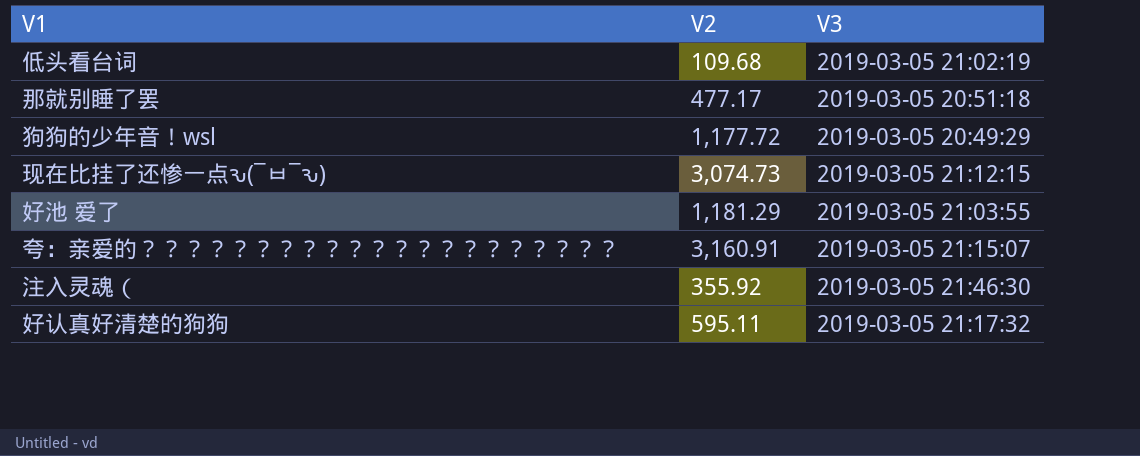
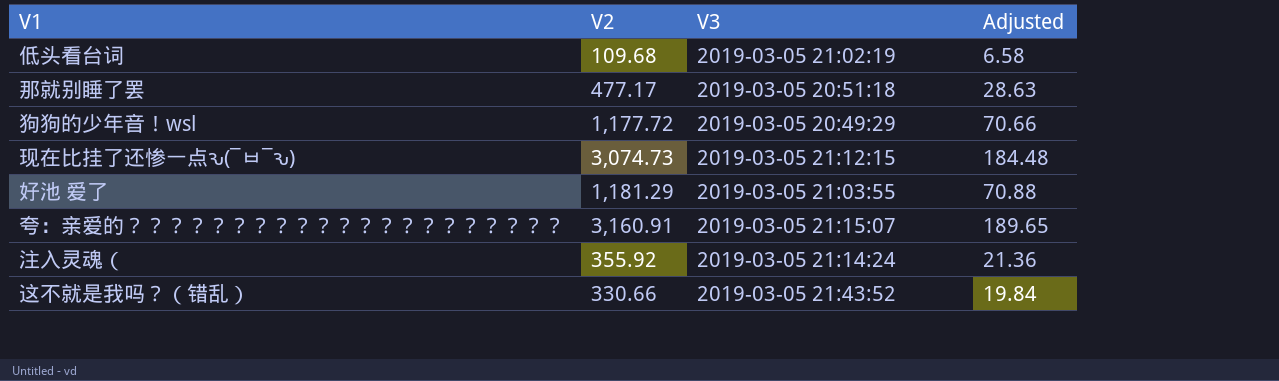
column Adjusted | formula: none -> [V2] * 0.06
row 好认真好清楚的狗狗: 595.11 | 2019-03-05 21:17:32 -> none
注入灵魂（ | V3: 2019-03-05 21:46:30 -> 2019-03-05 21:14:24
row 这不就是我吗？（错乱）: none -> 330.66 | 2019-03-05 21:43:52 | 19.84

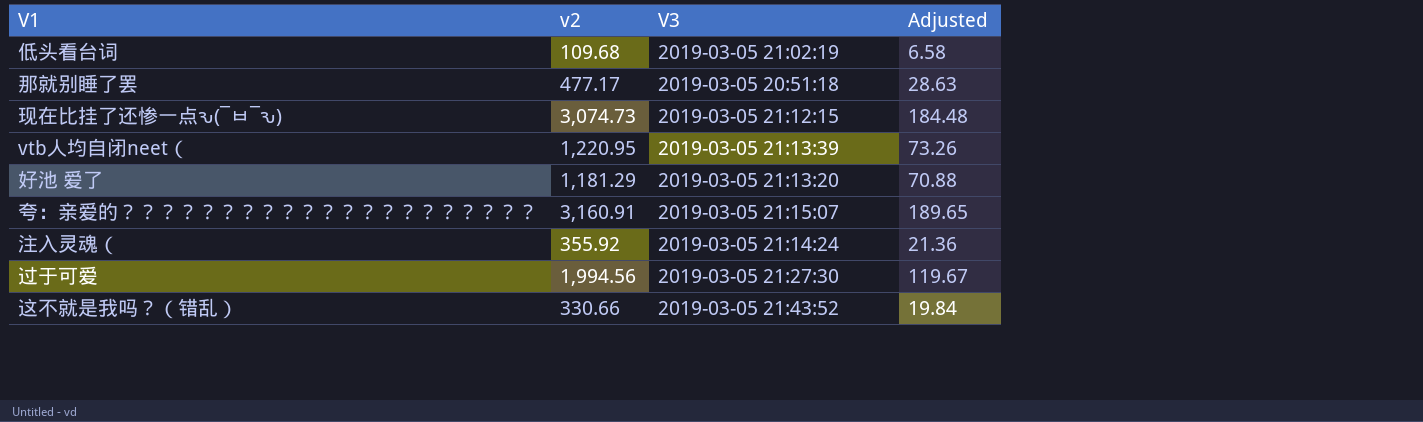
column name: V2 -> v2
row 狗狗的少年音！wsl: 1,177.72 | 2019-03-05 20:49:29 | 70.66 -> none
row vtb人均自闭neet（: none -> 1,220.95 | 2019-03-05 21:13:39 | 73.26
好池 爱了 | V3: 2019-03-05 21:03:55 -> 2019-03-05 21:13:20
row 过于可爱: none -> 1,994.56 | 2019-03-05 21:27:30 | 119.67

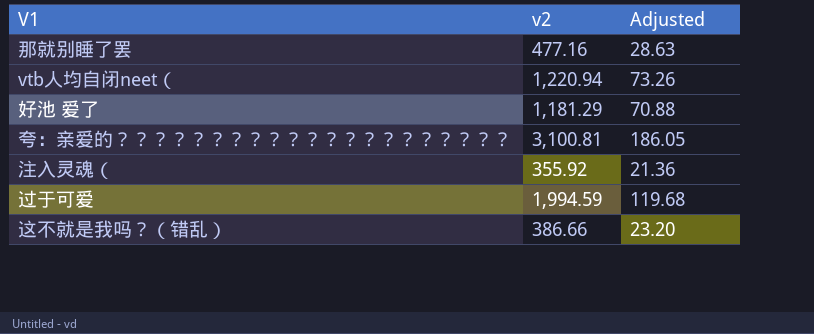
column V3 | position: 3 -> none
row 低头看台词: 109.68 | 2019-03-05 21:02:19 | 6.58 -> none
row 现在比挂了还惨一点ԅ(¯ㅂ¯ԅ): 3,074.73 | 2019-03-05 21:12:15 | 184.48 -> none
那就别睡了罢 | v2: 477.17 -> 477.16
vtb人均自闭neet（ | v2: 1,220.95 -> 1,220.94
夸：亲爱的？？？？？？？？？？？？？？？？？？？？？ | v2: 3,160.91 -> 3,100.81
夸：亲爱的？？？？？？？？？？？？？？？？？？？？？ | Adjusted: 189.65 -> 186.05
过于可爱 | v2: 1,994.56 -> 1,994.59
过于可爱 | Adjusted: 119.67 -> 119.68
这不就是我吗？（错乱） | v2: 330.66 -> 386.66
这不就是我吗？（错乱） | Adjusted: 19.84 -> 23.20

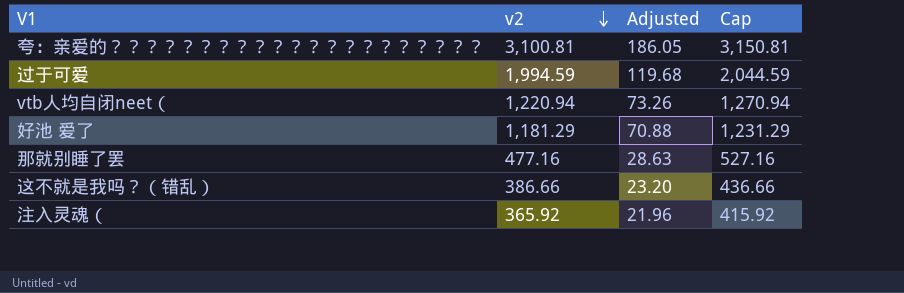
row order: none -> v2 descending
column Cap | formula: none -> [v2] + 50
注入灵魂（ | v2: 355.92 -> 365.92
注入灵魂（ | Adjusted: 21.36 -> 21.96

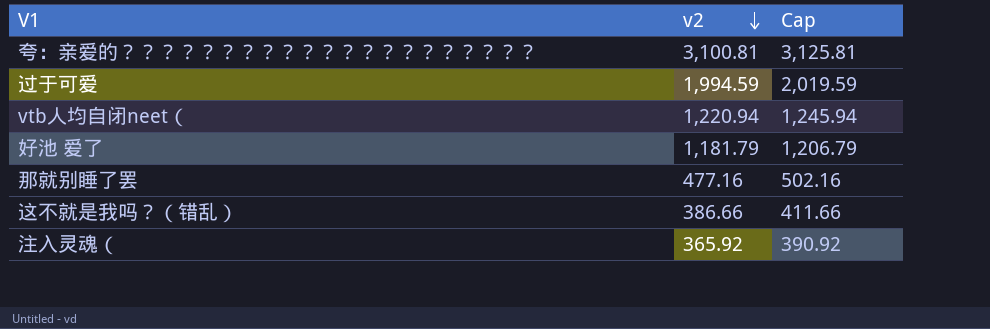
column Adjusted | formula: [v2] * 0.06 -> none
column Cap | formula: [v2] + 50 -> [v2] + 25
好池 爱了 | v2: 1,181.29 -> 1,181.79

